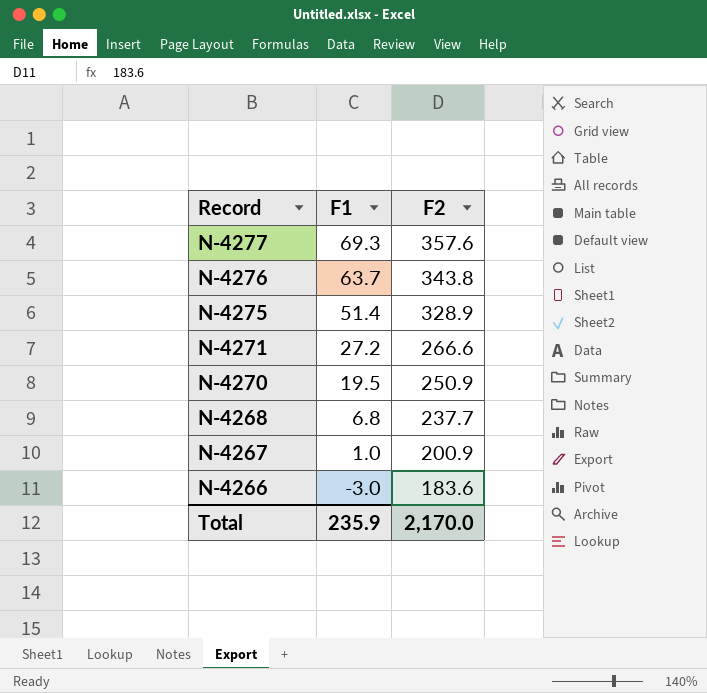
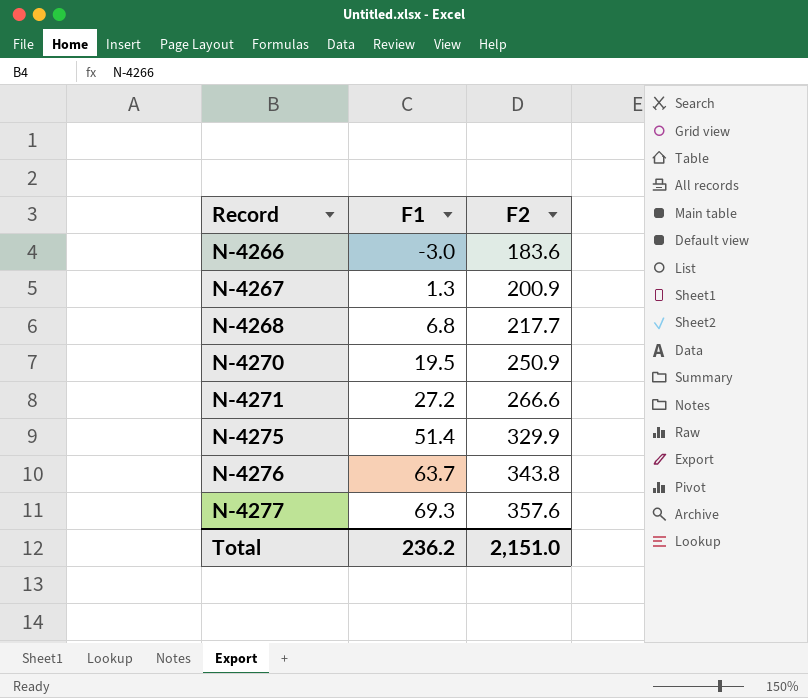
row order: Record descending -> Record ascending
N-4267 | F1: 1.0 -> 1.3
N-4268 | F2: 237.7 -> 217.7
N-4275 | F2: 328.9 -> 329.9
Total | F1: 235.9 -> 236.2
Total | F2: 2,170.0 -> 2,151.0

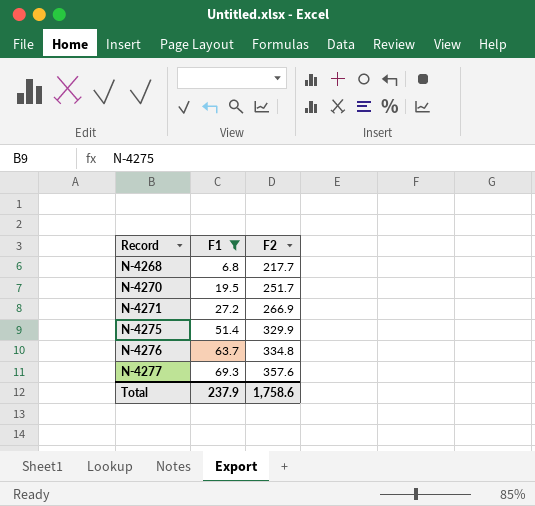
filter: none -> F1 >= 6.8
N-4270 | F2: 250.9 -> 251.7
N-4271 | F2: 266.6 -> 266.9
N-4276 | F2: 343.8 -> 334.8
Total | F1: 236.2 -> 237.9
Total | F2: 2,151.0 -> 1,758.6

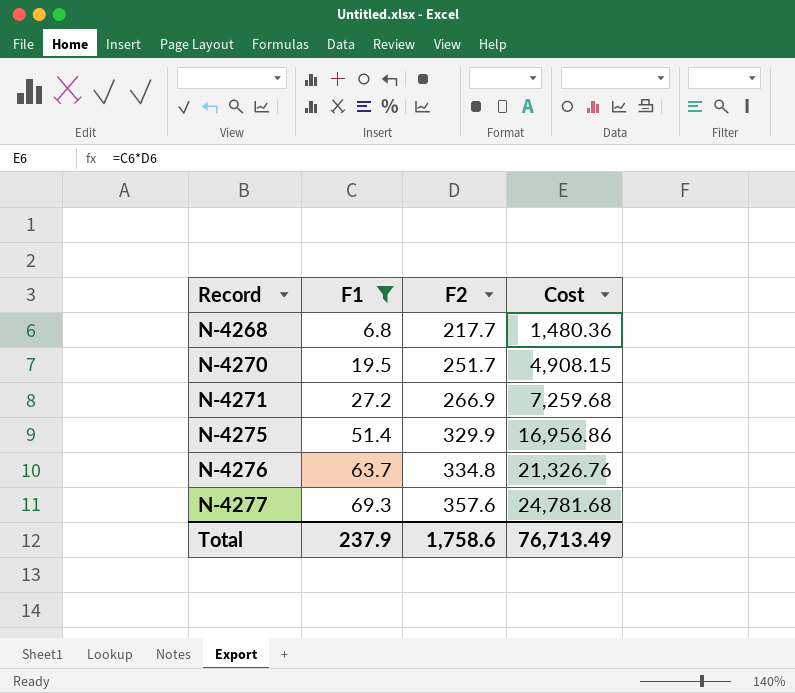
column Cost | formula: none -> [F1] * [F2]

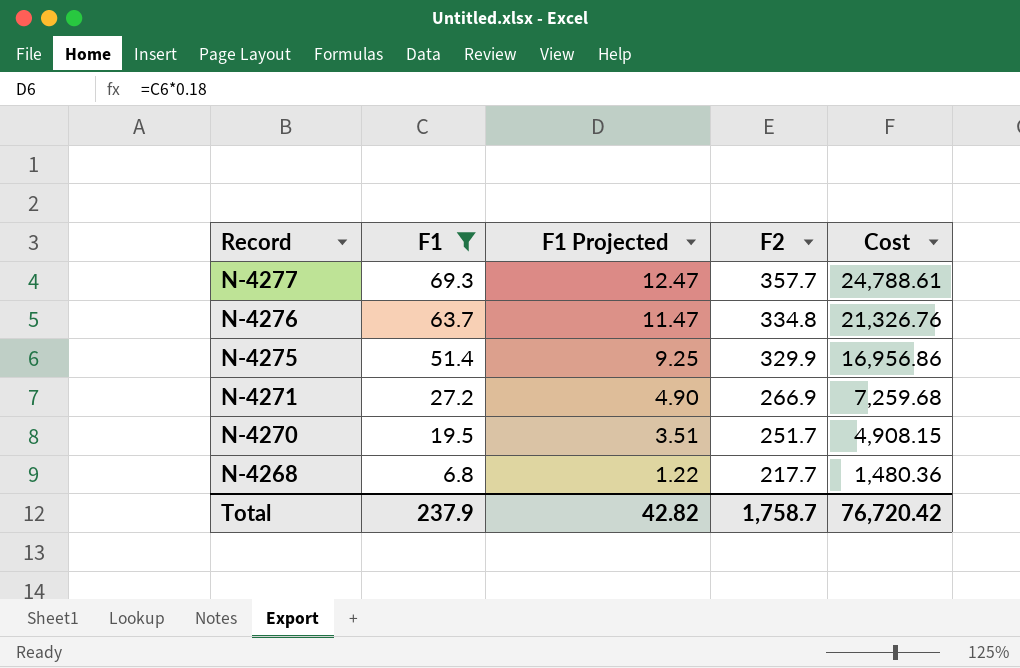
row order: Record ascending -> Record descending
column F1 Projected | formula: none -> [F1] * 0.18
N-4277 | F2: 357.6 -> 357.7
N-4277 | Cost: 24,781.68 -> 24,788.61
Total | F2: 1,758.6 -> 1,758.7
Total | Cost: 76,713.49 -> 76,720.42

